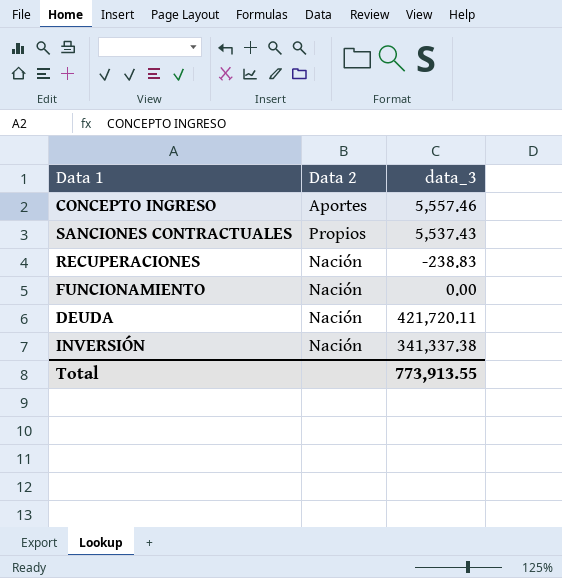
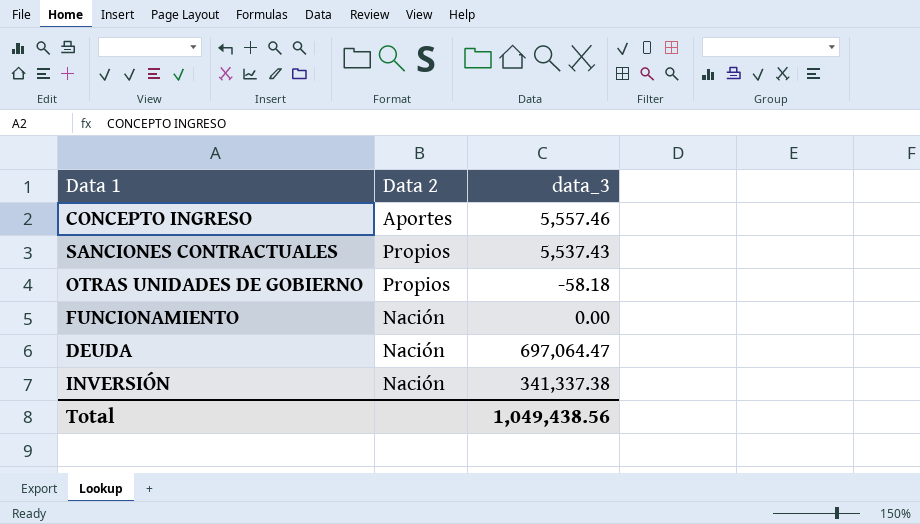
row RECUPERACIONES: Nación | -238.83 -> none
row OTRAS UNIDADES DE GOBIERNO: none -> Propios | -58.18
DEUDA | data_3: 421,720.11 -> 697,064.47
Total | data_3: 773,913.55 -> 1,049,438.56

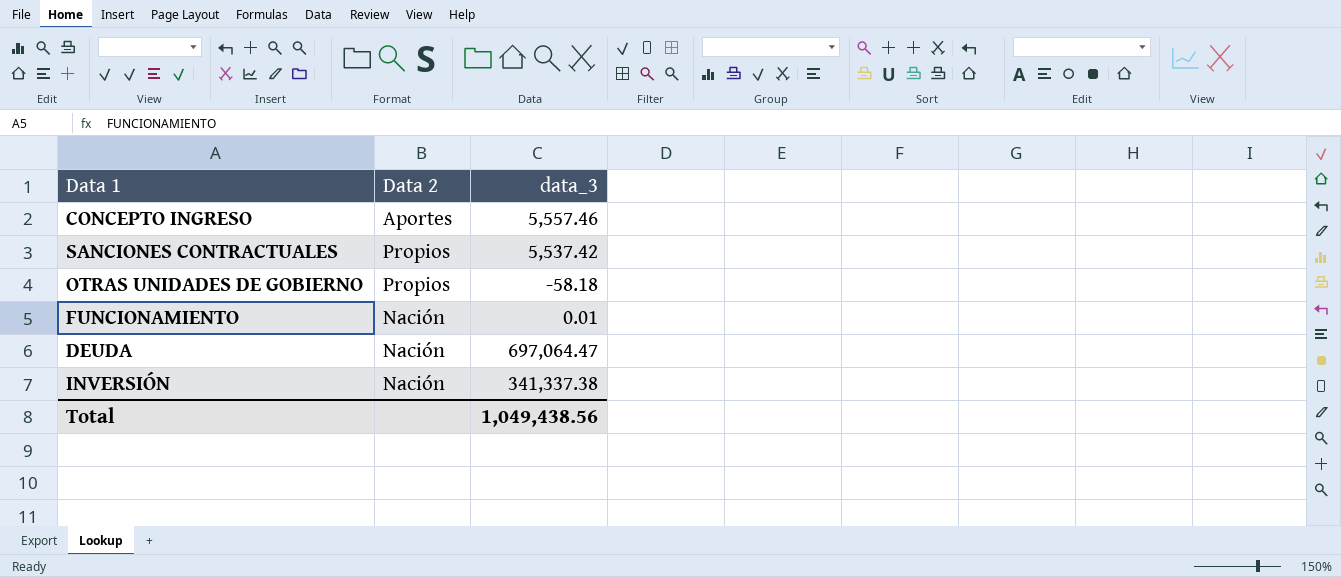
SANCIONES CONTRACTUALES | data_3: 5,537.43 -> 5,537.42
FUNCIONAMIENTO | data_3: 0.00 -> 0.01

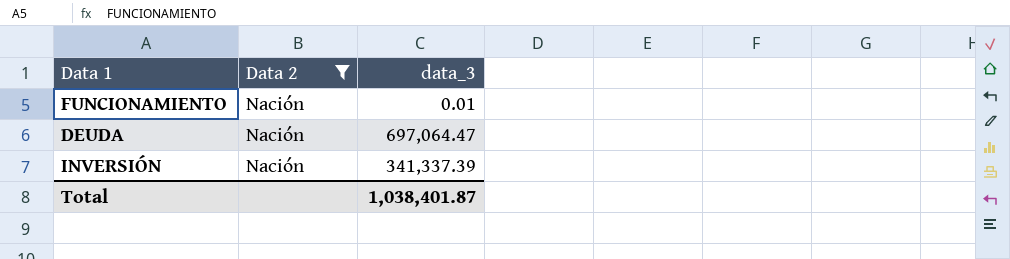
filter: none -> Data 2 = Nación
INVERSIÓN | data_3: 341,337.38 -> 341,337.39
Total | data_3: 1,049,438.56 -> 1,038,401.87

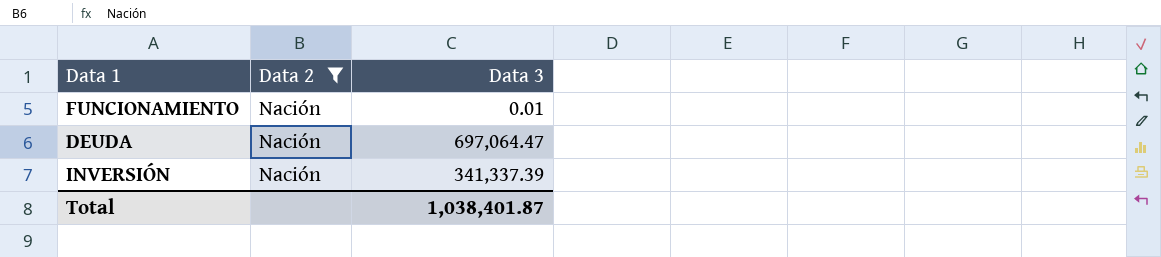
column name: data_3 -> Data 3

